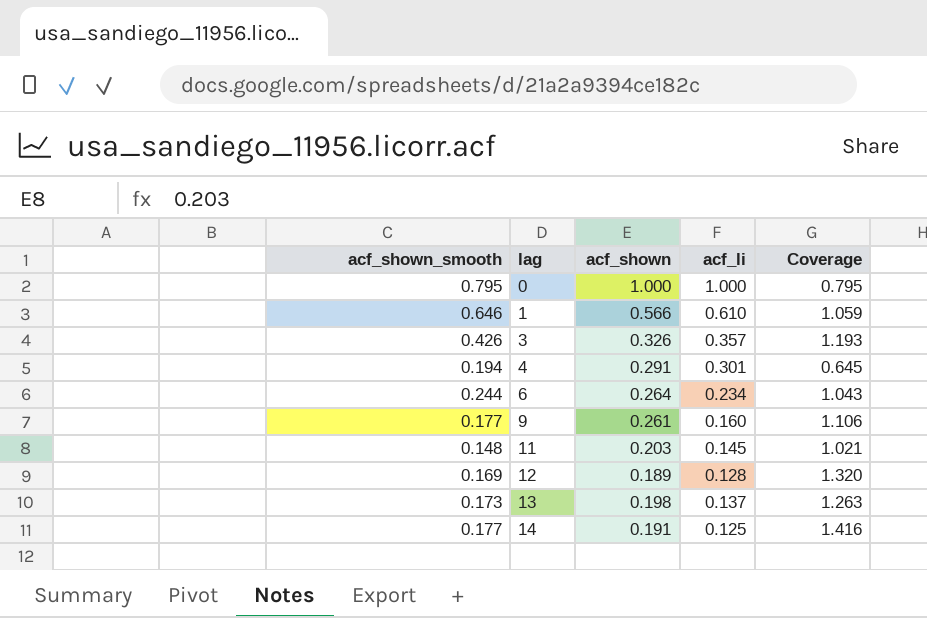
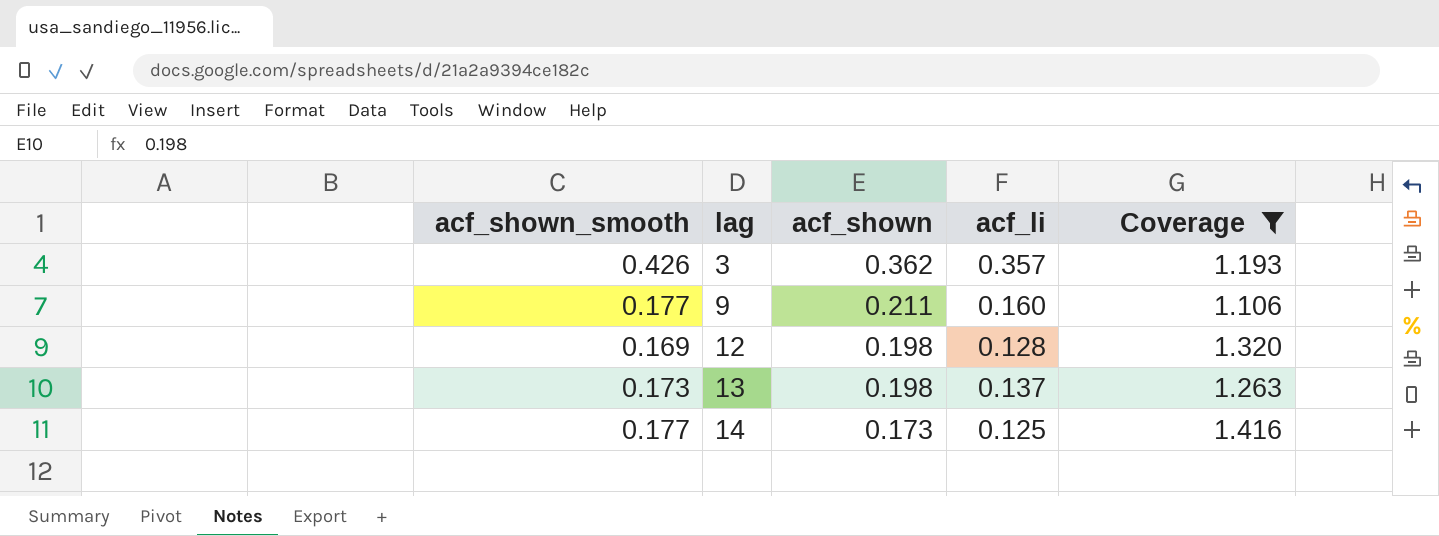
filter: none -> Coverage >= 1.106
3 | acf_shown: 0.326 -> 0.362
9 | acf_shown: 0.261 -> 0.211
12 | acf_shown: 0.189 -> 0.198
14 | acf_shown: 0.191 -> 0.173

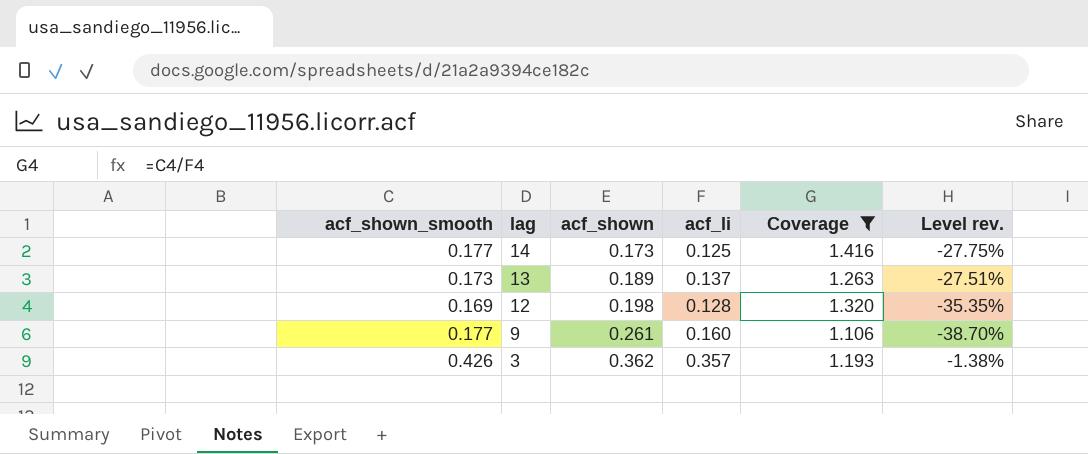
row order: lag ascending -> lag descending
column Level rev. | formula: none -> ([acf_li] - [acf_shown]) / [acf_shown]
13 | acf_shown: 0.198 -> 0.189
9 | acf_shown: 0.211 -> 0.261

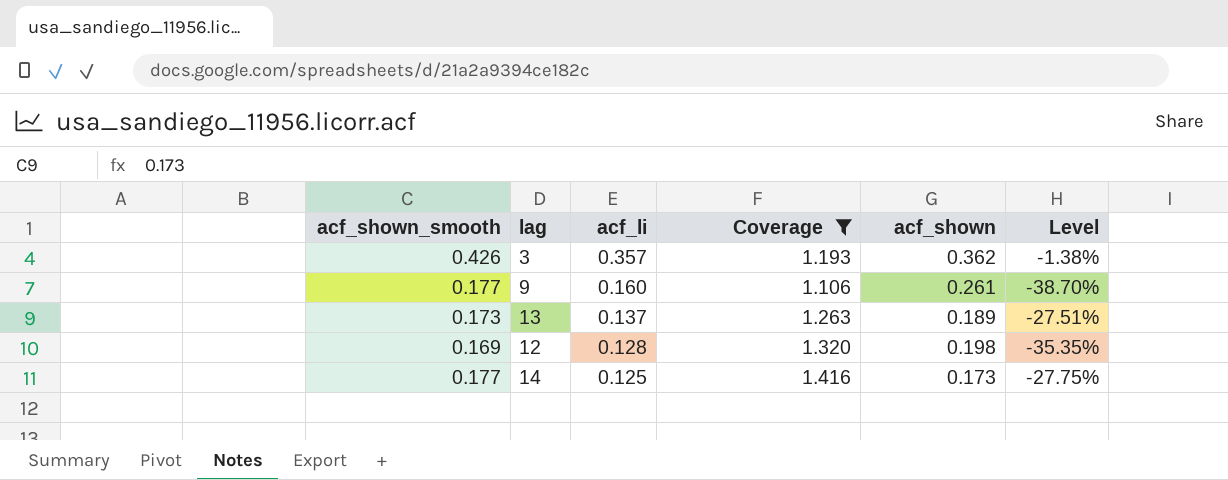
row order: lag descending -> acf_li descending
column acf_shown | position: 3 -> 5
column name: Level rev. -> Level

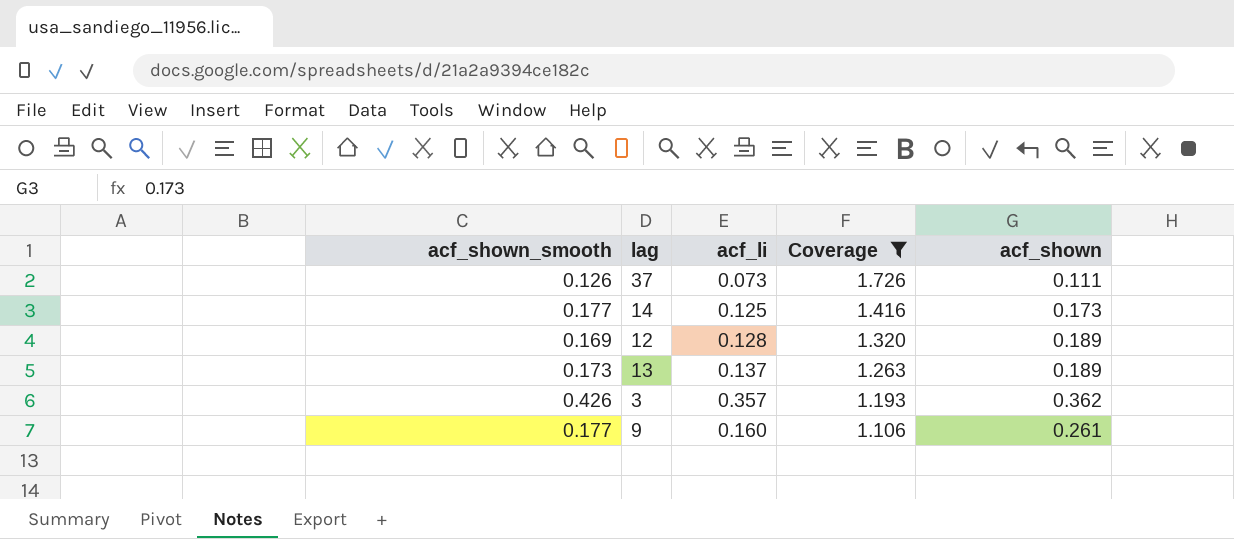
row order: acf_li descending -> Coverage descending
column Level | formula: ([acf_li] - [acf_shown]) / [acf_shown] -> none
row 37: none -> 0.126 | 0.073 | 1.726 | 0.111
12 | acf_shown: 0.198 -> 0.189

